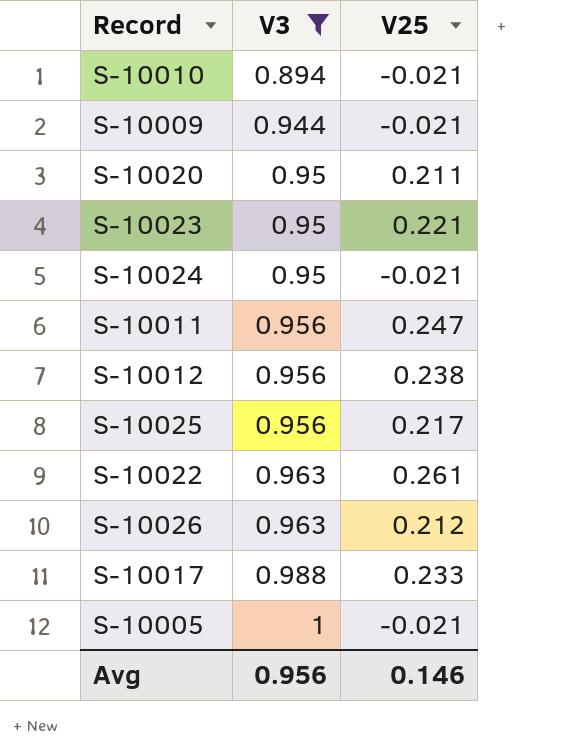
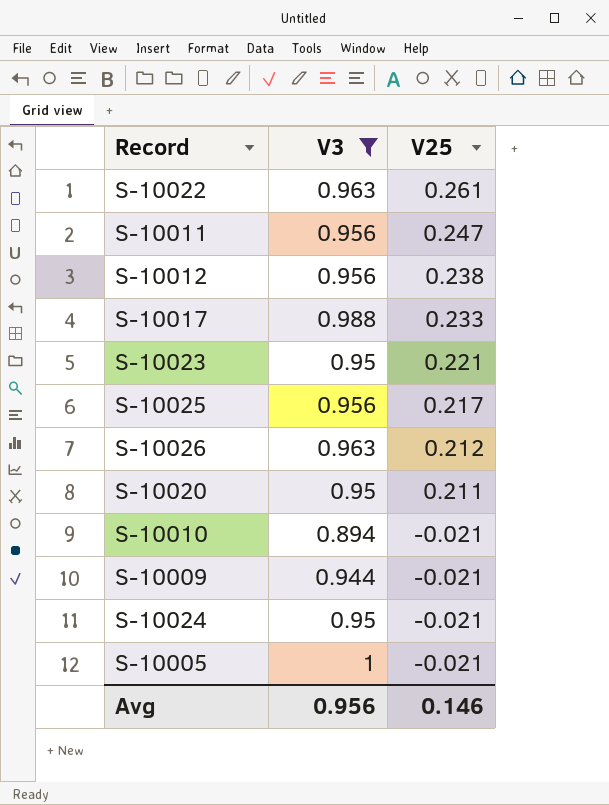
row order: V3 ascending -> V25 descending

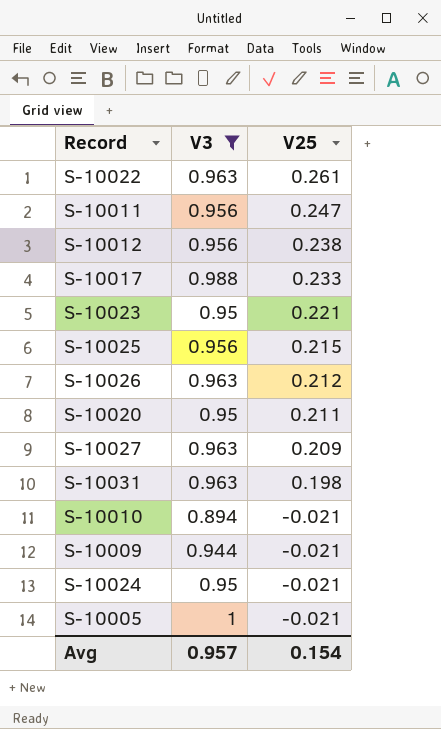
S-10025 | V25: 0.217 -> 0.215
row S-10027: none -> 0.963 | 0.209
row S-10031: none -> 0.963 | 0.198
Avg | V3: 0.956 -> 0.957
Avg | V25: 0.146 -> 0.154

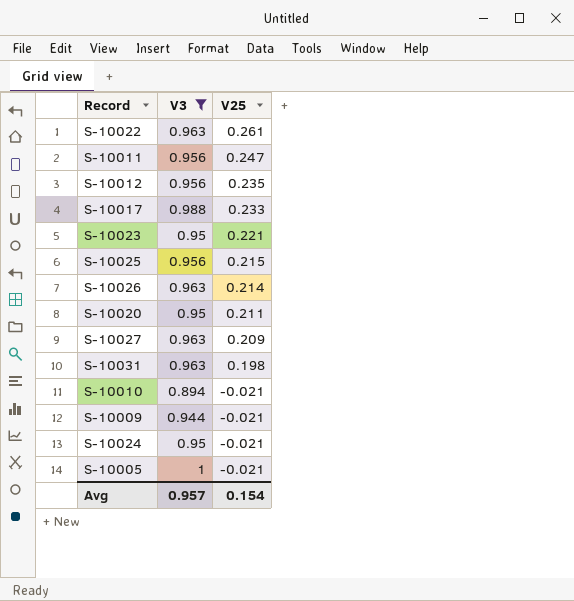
S-10012 | V25: 0.238 -> 0.235
S-10026 | V25: 0.212 -> 0.214

